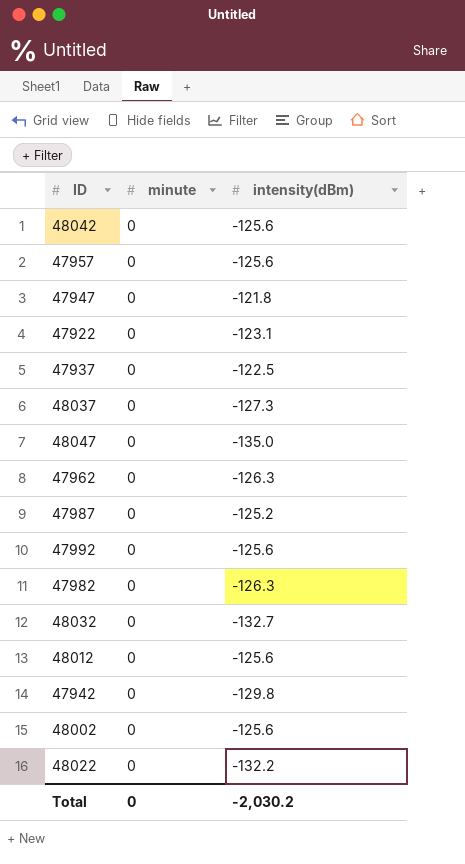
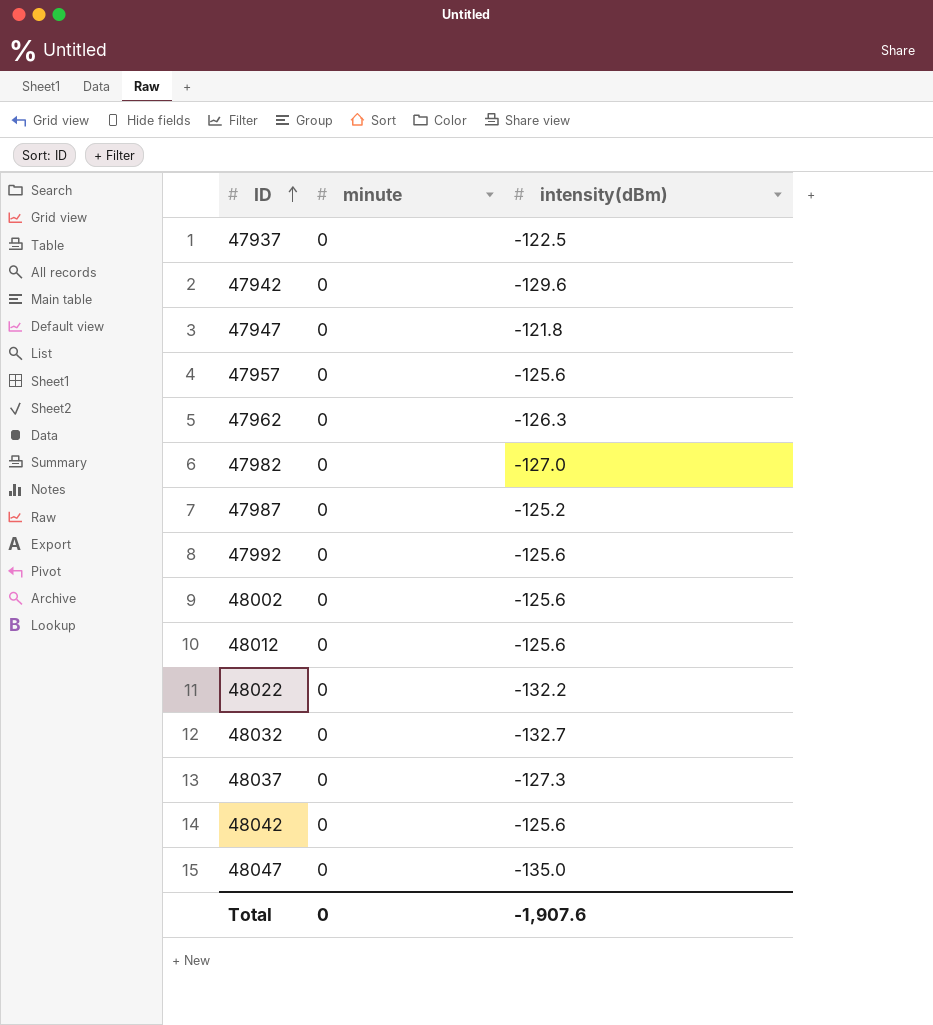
row order: none -> ID ascending
row 47922: 0 | -123.1 -> none
47942 | intensity(dBm): -129.8 -> -129.6
47982 | intensity(dBm): -126.3 -> -127.0
Total | intensity(dBm): -2,030.2 -> -1,907.6

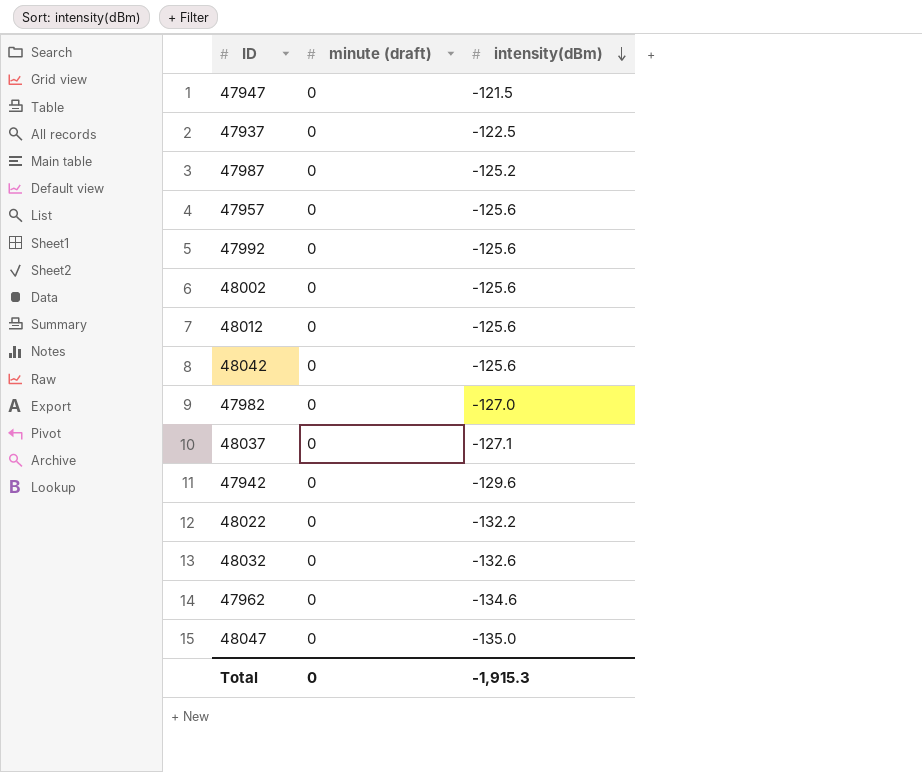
row order: ID ascending -> intensity(dBm) descending
column name: minute -> minute (draft)
47947 | intensity(dBm): -121.8 -> -121.5
48037 | intensity(dBm): -127.3 -> -127.1
48032 | intensity(dBm): -132.7 -> -132.6
47962 | intensity(dBm): -126.3 -> -134.6
Total | intensity(dBm): -1,907.6 -> -1,915.3

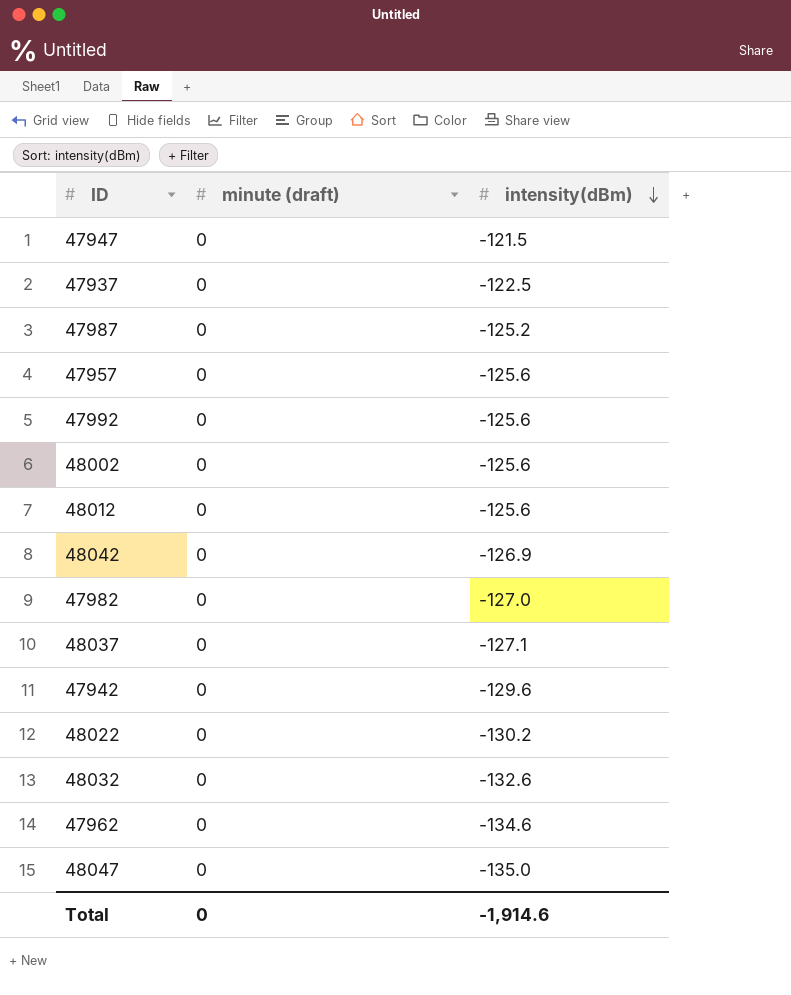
48042 | intensity(dBm): -125.6 -> -126.9
48022 | intensity(dBm): -132.2 -> -130.2
Total | intensity(dBm): -1,915.3 -> -1,914.6

